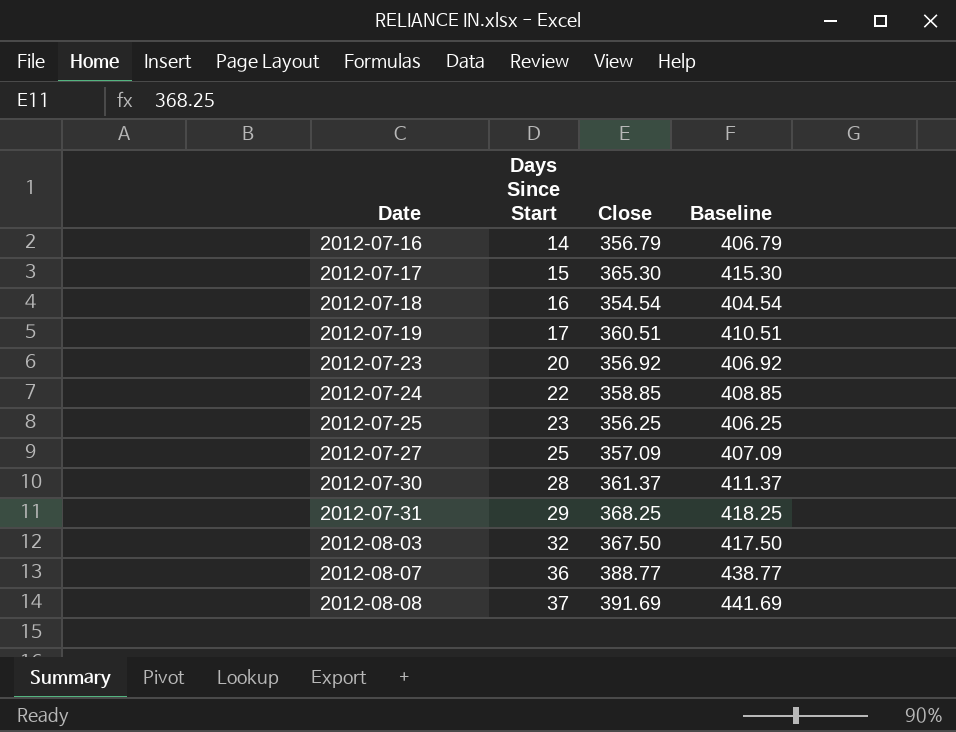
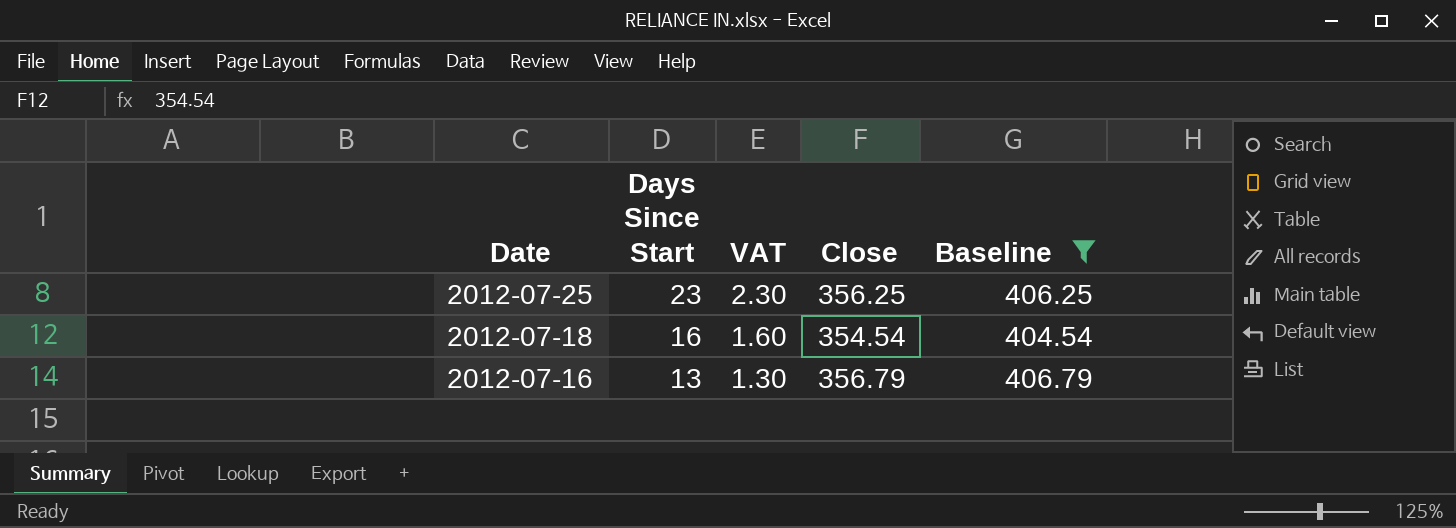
filter: none -> Baseline <= 406.79
row order: Date ascending -> Date descending
column VAT | formula: none -> [Days Since Start] * 0.1
2012-07-16 | Days Since Start: 14 -> 13

